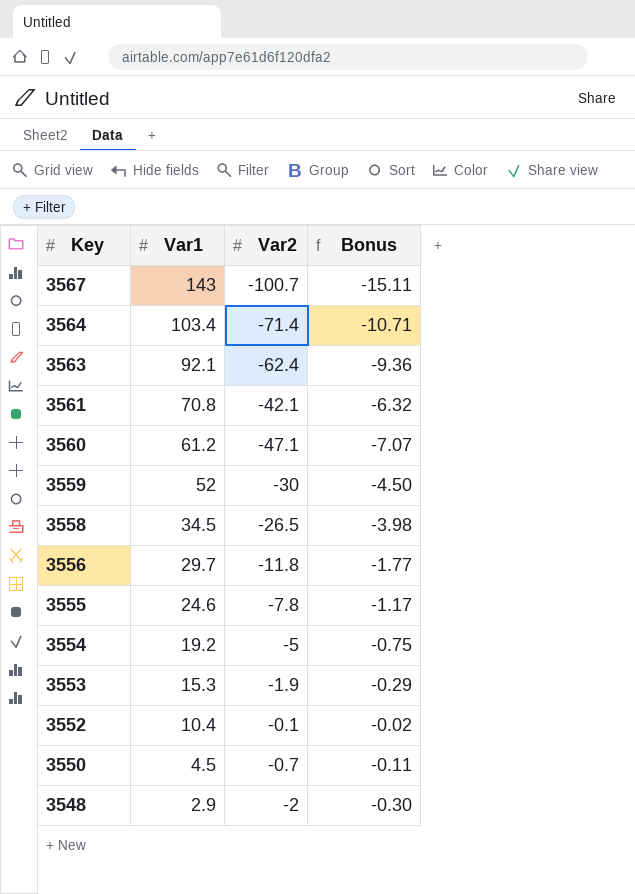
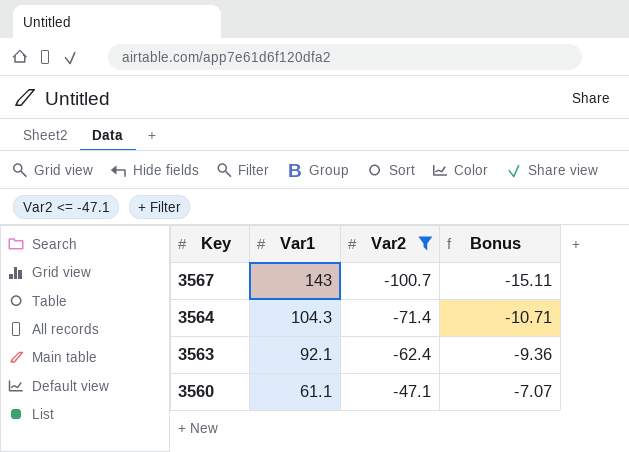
filter: none -> Var2 <= -47.1
3564 | Var1: 103.4 -> 104.3
3560 | Var1: 61.2 -> 61.1

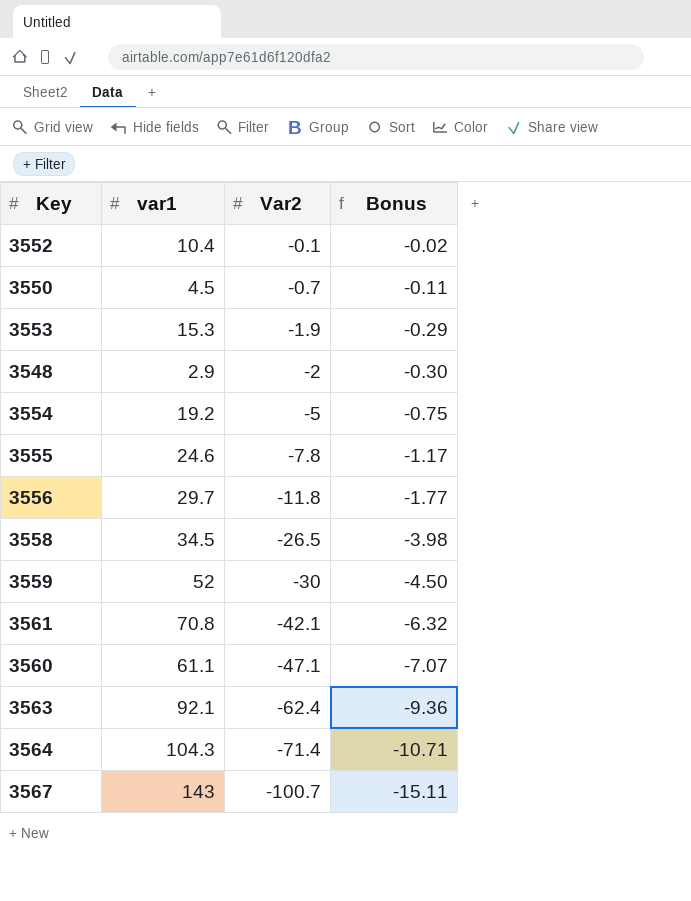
filter: Var2 <= -47.1 -> none
row order: Key descending -> Var2 descending
column name: Var1 -> var1

